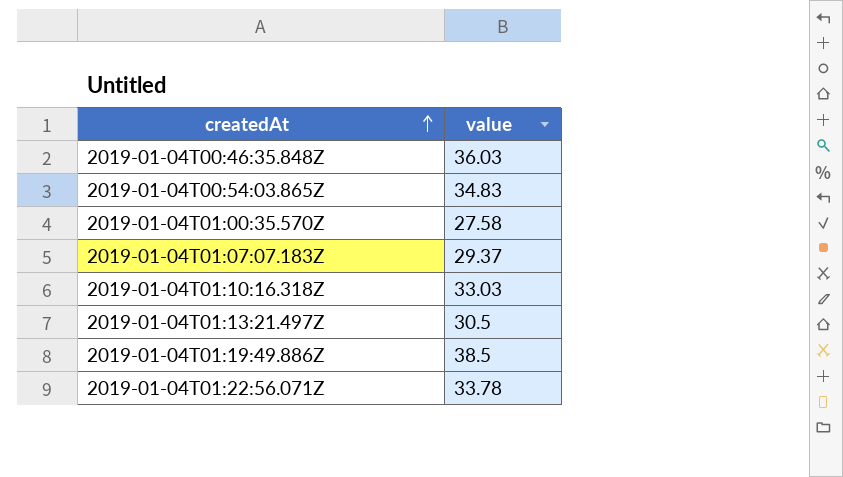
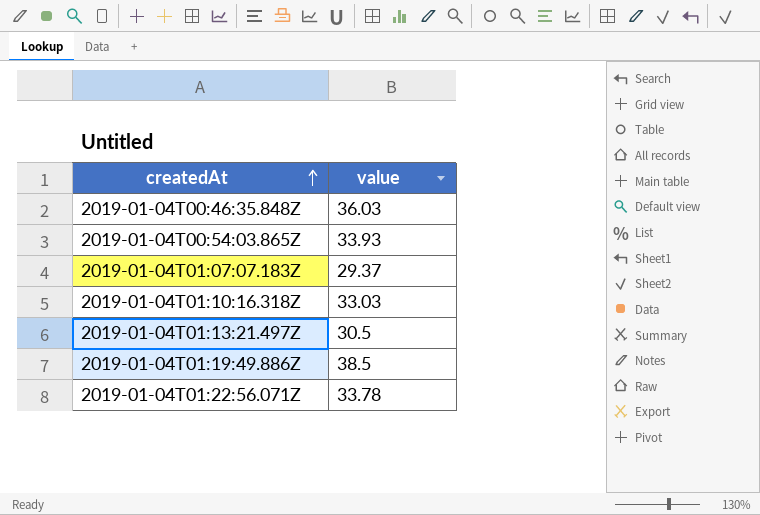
row 2019-01-04T01:00:35.570Z: 27.58 -> none
2019-01-04T00:54:03.865Z | value: 34.83 -> 33.93

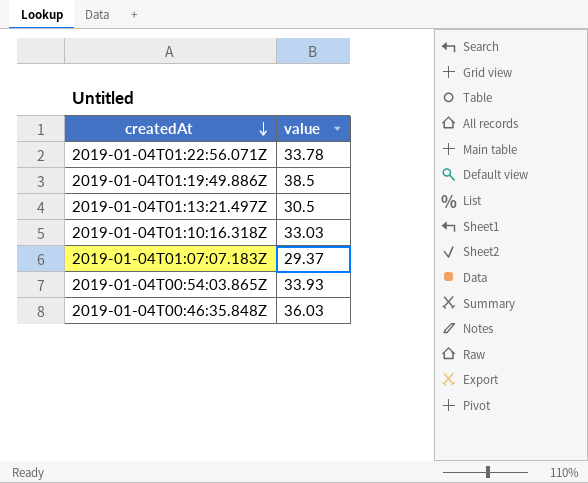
row order: createdAt ascending -> createdAt descending

